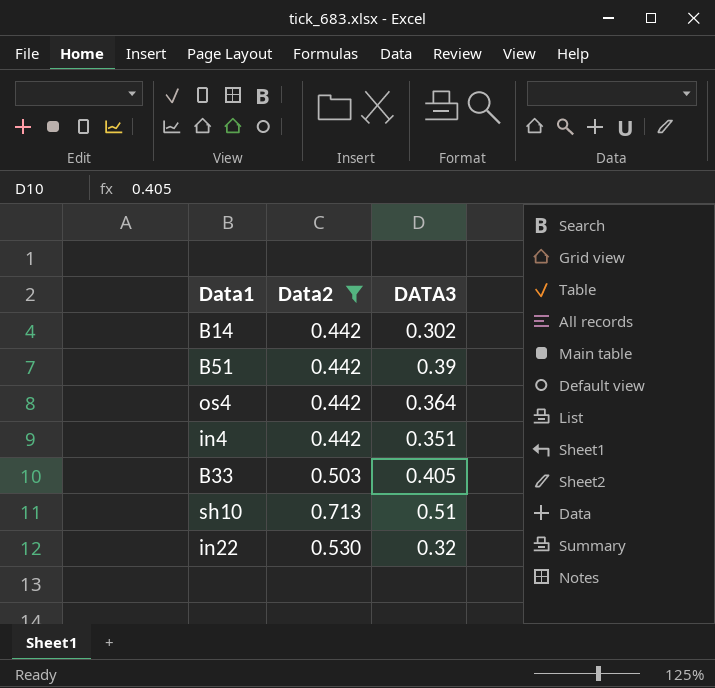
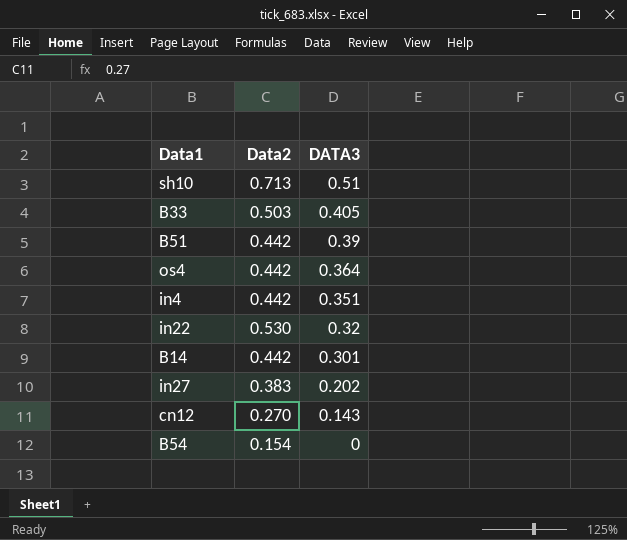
filter: Data2 >= 0.442 -> none
row order: none -> DATA3 descending
B14 | DATA3: 0.302 -> 0.301

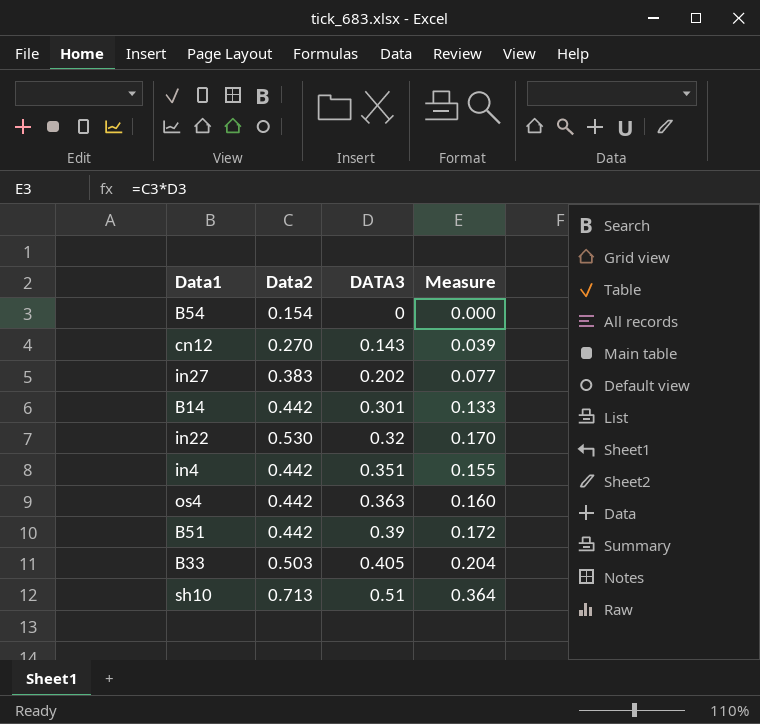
row order: DATA3 descending -> DATA3 ascending
column Measure | formula: none -> [Data2] * [DATA3]
os4 | DATA3: 0.364 -> 0.363

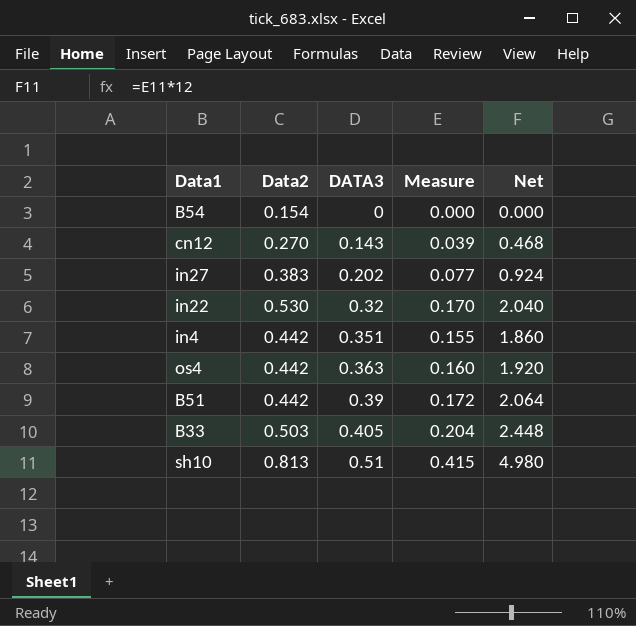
column Net | formula: none -> [Measure] * 12
row B14: 0.442 | 0.301 | 0.133 -> none
sh10 | Data2: 0.713 -> 0.813
sh10 | Measure: 0.364 -> 0.415

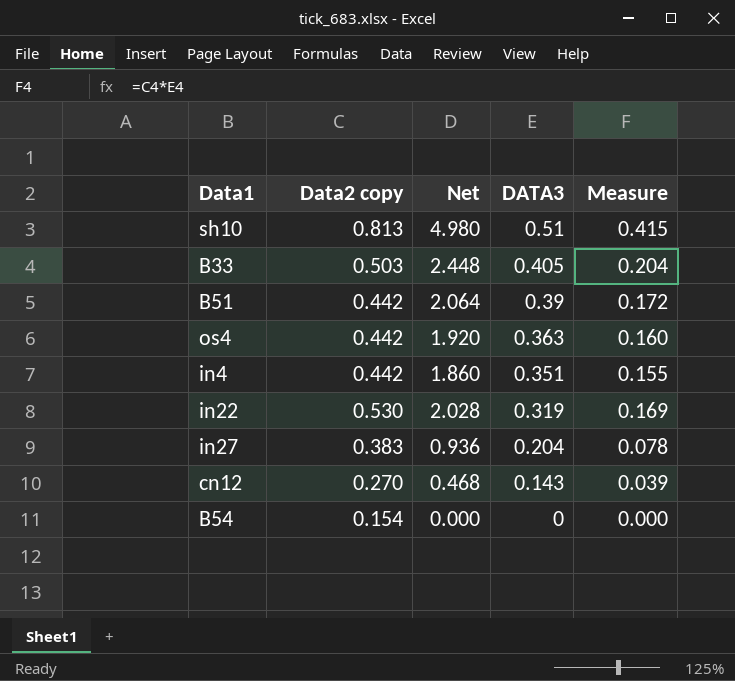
row order: DATA3 ascending -> DATA3 descending
column name: Data2 -> Data2 copy
column Net | position: 5 -> 3
in22 | Net: 2.040 -> 2.028
in22 | DATA3: 0.32 -> 0.319
in22 | Measure: 0.170 -> 0.169
in27 | Net: 0.924 -> 0.936
in27 | DATA3: 0.202 -> 0.204
in27 | Measure: 0.077 -> 0.078

